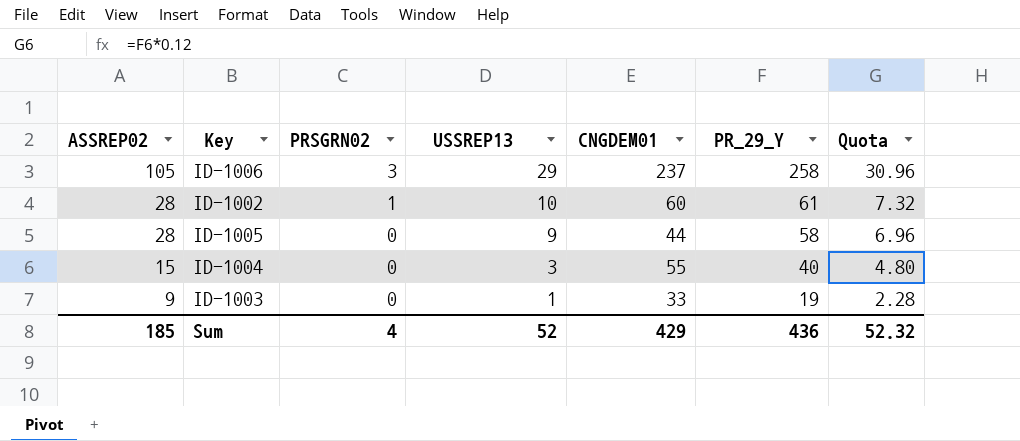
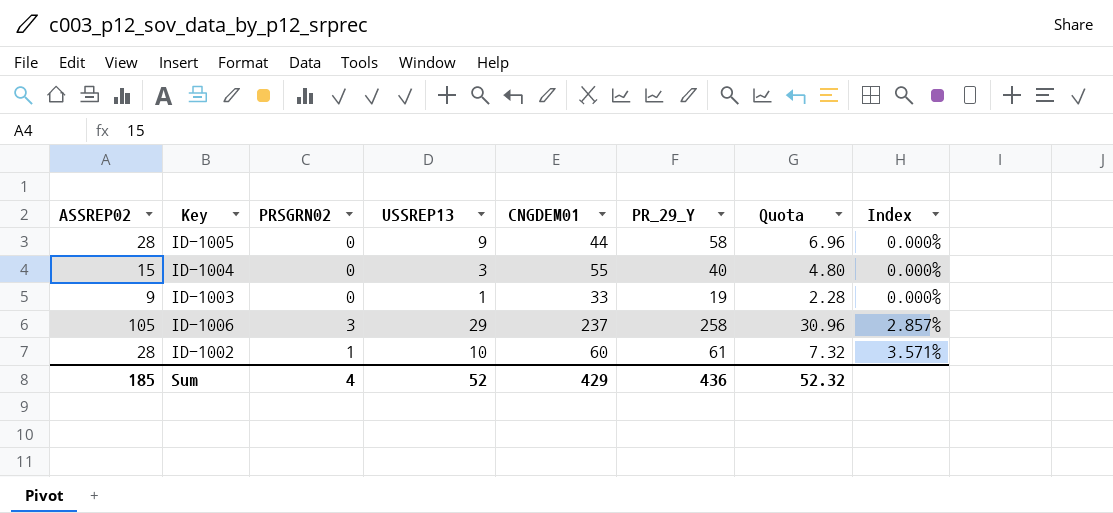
row order: ASSREP02 descending -> Index ascending
column Index | formula: none -> [PRSGRN02] / [ASSREP02]

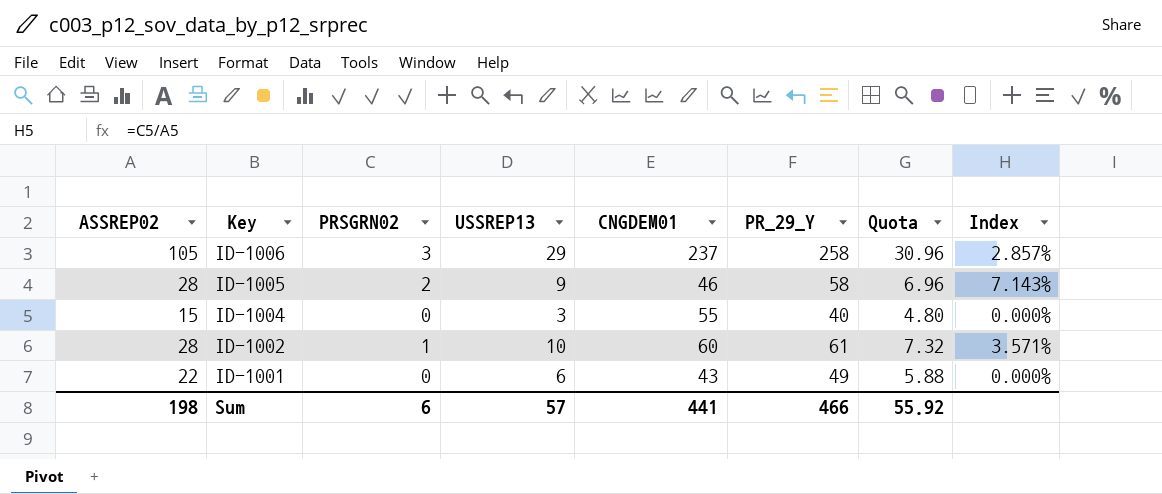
row order: Index ascending -> Key descending
row ID-1003: 9 | 0 | 1 | 33 | 19 | 2.28 | 0.000% -> none
ID-1005 | PRSGRN02: 0 -> 2
ID-1005 | CNGDEM01: 44 -> 46
ID-1005 | Index: 0.000% -> 7.143%
row ID-1001: none -> 22 | 0 | 6 | 43 | 49 | 5.88 | 0.000%
Sum | ASSREP02: 185 -> 198
Sum | PRSGRN02: 4 -> 6
Sum | USSREP13: 52 -> 57
Sum | CNGDEM01: 429 -> 441
Sum | PR_29_Y: 436 -> 466
Sum | Quota: 52.32 -> 55.92

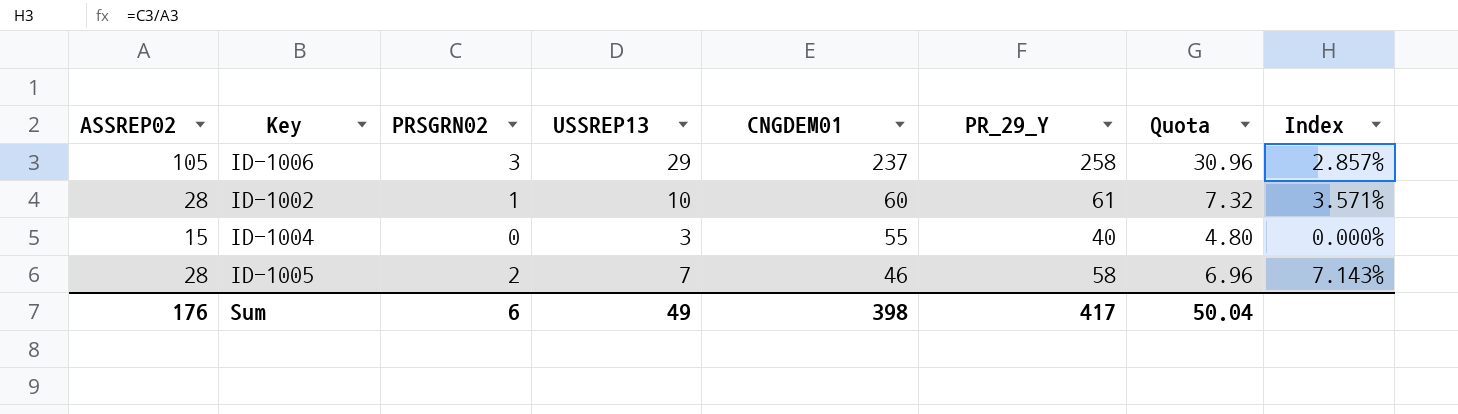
row order: Key descending -> CNGDEM01 descending
row ID-1001: 22 | 0 | 6 | 43 | 49 | 5.88 | 0.000% -> none
ID-1005 | USSREP13: 9 -> 7
Sum | ASSREP02: 198 -> 176
Sum | USSREP13: 57 -> 49
Sum | CNGDEM01: 441 -> 398
Sum | PR_29_Y: 466 -> 417
Sum | Quota: 55.92 -> 50.04

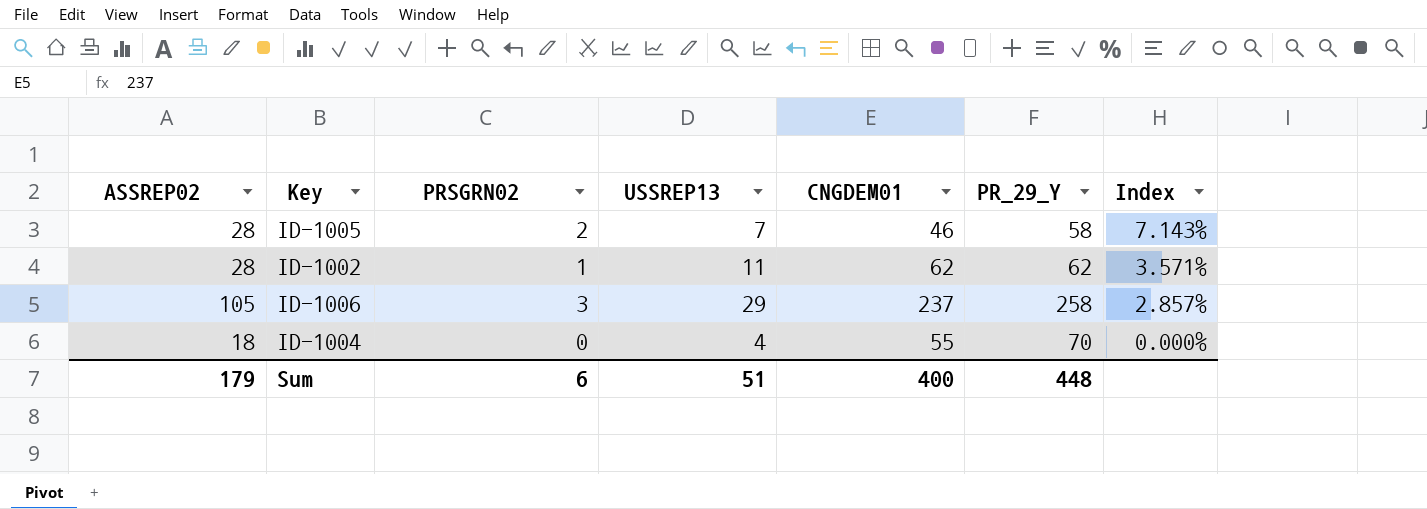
row order: CNGDEM01 descending -> Index descending
column Quota | formula: [PR_29_Y] * 0.12 -> none
ID-1002 | USSREP13: 10 -> 11
ID-1002 | CNGDEM01: 60 -> 62
ID-1002 | PR_29_Y: 61 -> 62
ID-1004 | ASSREP02: 15 -> 18
ID-1004 | USSREP13: 3 -> 4
ID-1004 | PR_29_Y: 40 -> 70
Sum | ASSREP02: 176 -> 179
Sum | USSREP13: 49 -> 51
Sum | CNGDEM01: 398 -> 400
Sum | PR_29_Y: 417 -> 448

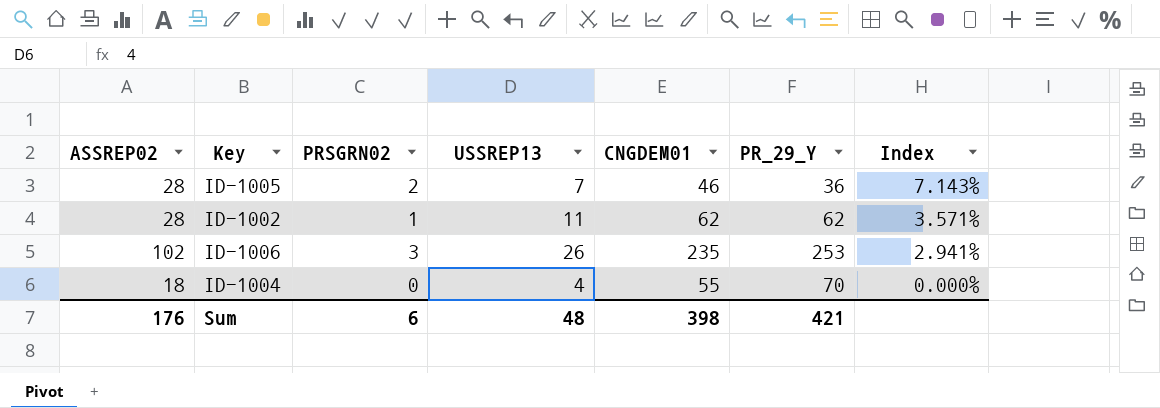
ID-1005 | PR_29_Y: 58 -> 36
ID-1006 | ASSREP02: 105 -> 102
ID-1006 | USSREP13: 29 -> 26
ID-1006 | CNGDEM01: 237 -> 235
ID-1006 | PR_29_Y: 258 -> 253
ID-1006 | Index: 2.857% -> 2.941%
Sum | ASSREP02: 179 -> 176
Sum | USSREP13: 51 -> 48
Sum | CNGDEM01: 400 -> 398
Sum | PR_29_Y: 448 -> 421

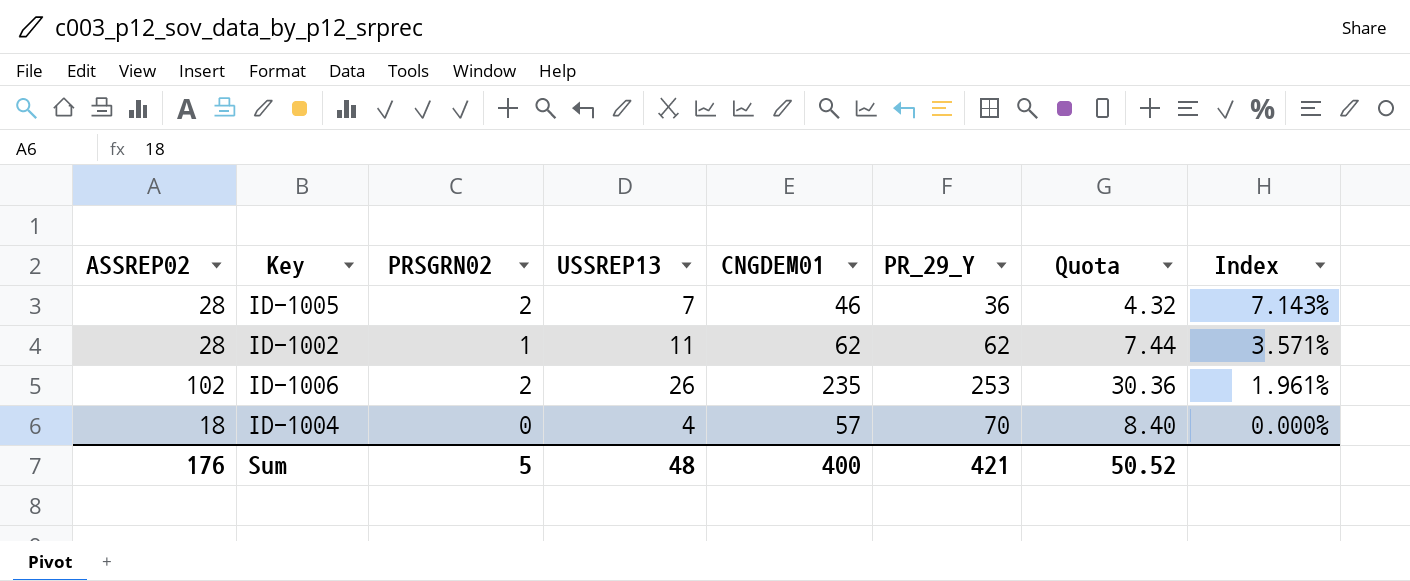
column Quota | formula: none -> [PR_29_Y] * 0.12
ID-1006 | PRSGRN02: 3 -> 2
ID-1006 | Index: 2.941% -> 1.961%
ID-1004 | CNGDEM01: 55 -> 57
Sum | PRSGRN02: 6 -> 5
Sum | CNGDEM01: 398 -> 400

